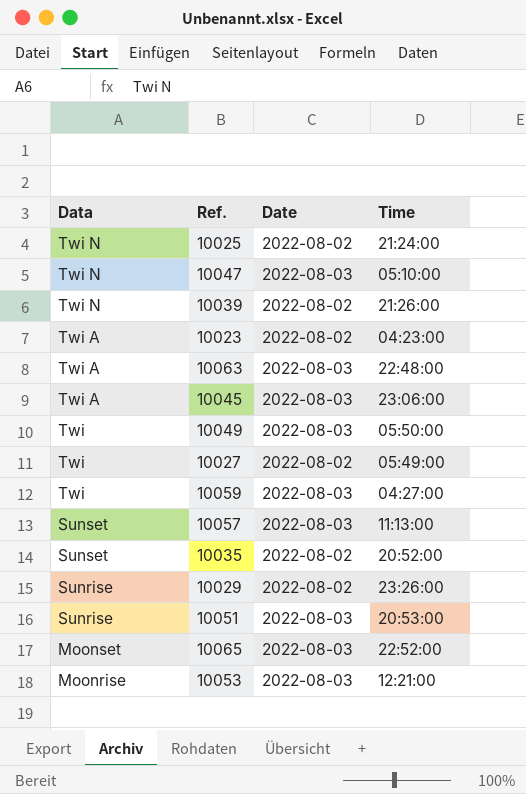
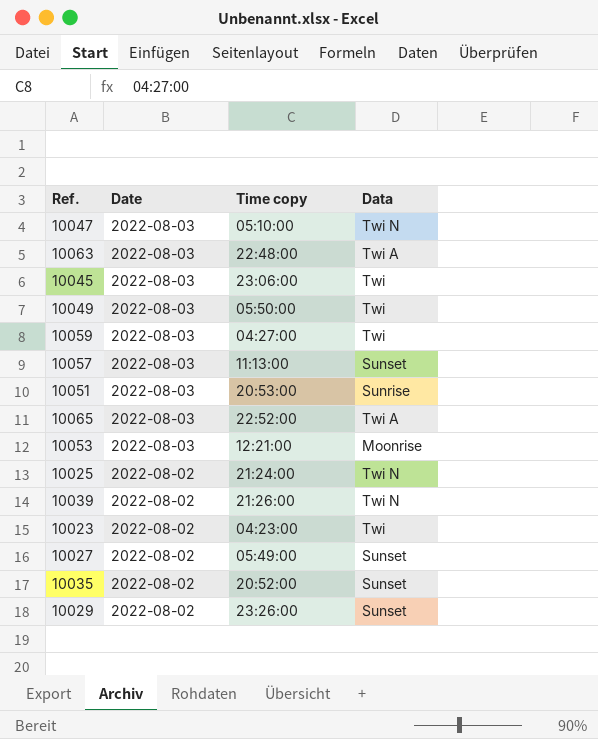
row order: Data descending -> Date descending
column name: Time -> Time copy
column Data | position: 1 -> 4
10045 | Data: Twi A -> Twi
10065 | Data: Moonset -> Twi A
10023 | Data: Twi A -> Twi
10027 | Data: Twi -> Sunset
10029 | Data: Sunrise -> Sunset

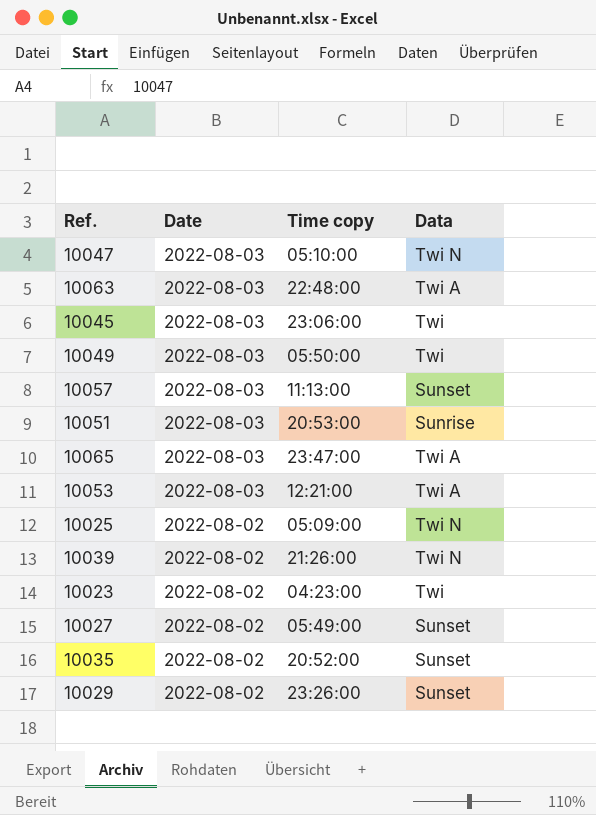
row 10059: 2022-08-03 | 04:27:00 | Twi -> none
10065 | Time copy: 22:52:00 -> 23:47:00
10053 | Data: Moonrise -> Twi A
10025 | Time copy: 21:24:00 -> 05:09:00

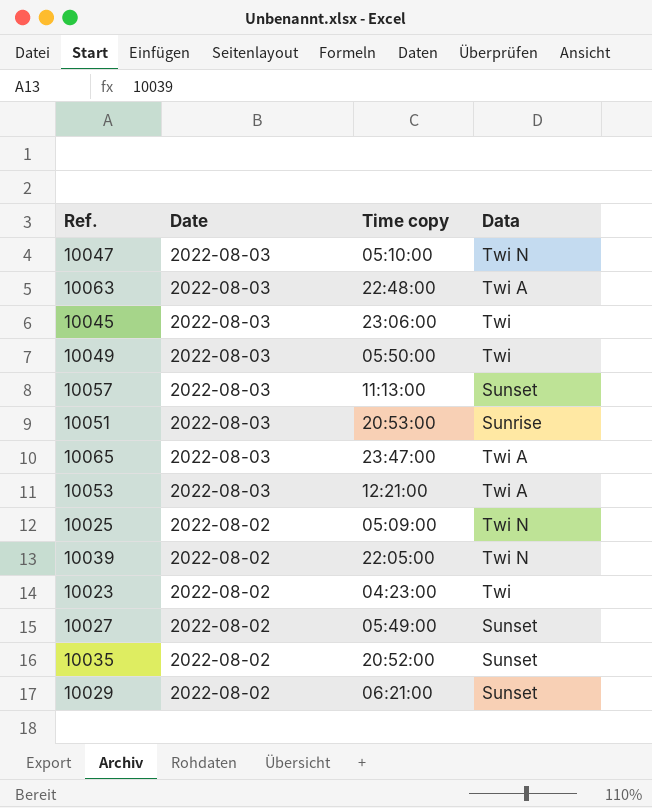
10039 | Time copy: 21:26:00 -> 22:05:00
10029 | Time copy: 23:26:00 -> 06:21:00

